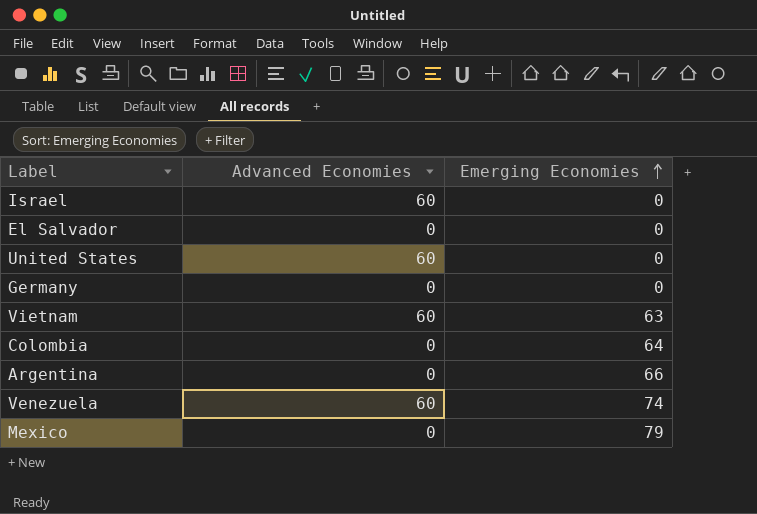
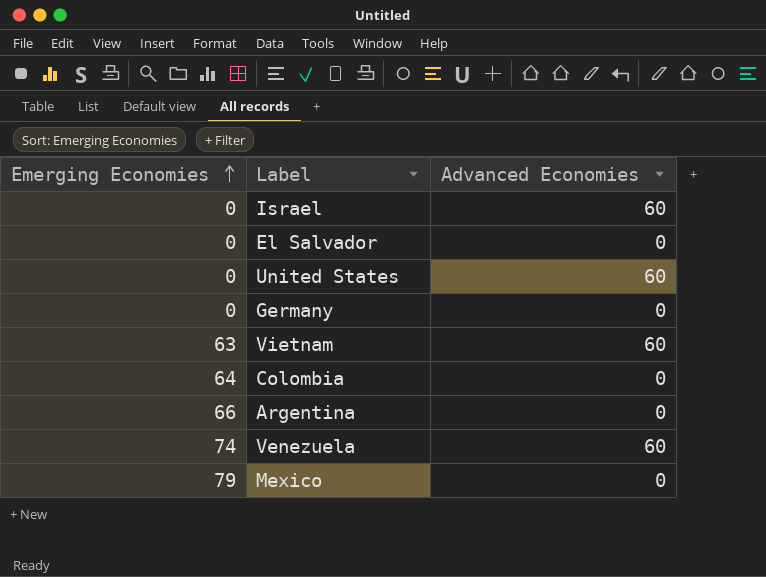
column Emerging Economies | position: 3 -> 1

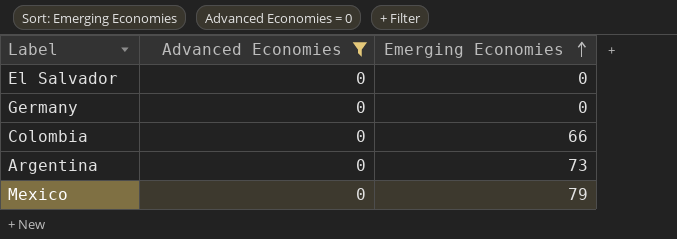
filter: none -> Advanced Economies = 0
column Emerging Economies | position: 1 -> 3
Colombia | Emerging Economies: 64 -> 66
Argentina | Emerging Economies: 66 -> 73

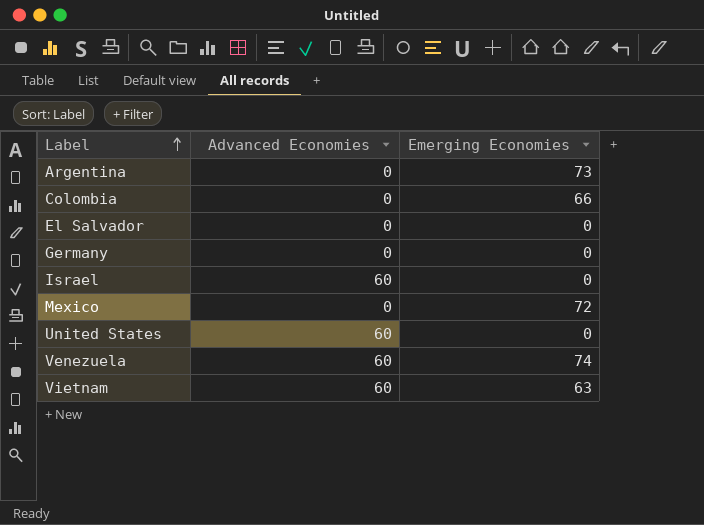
filter: Advanced Economies = 0 -> none
row order: Emerging Economies ascending -> Label ascending
Mexico | Emerging Economies: 79 -> 72

